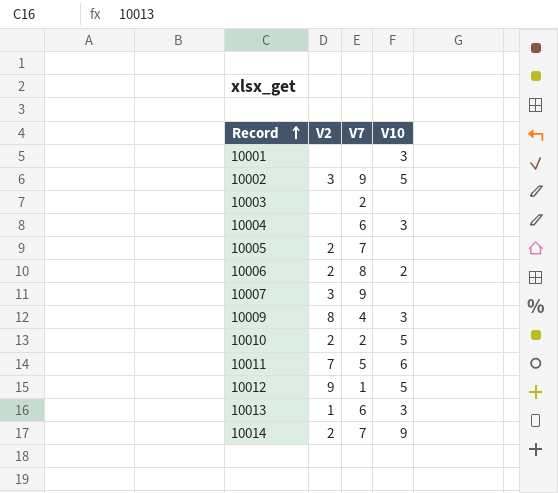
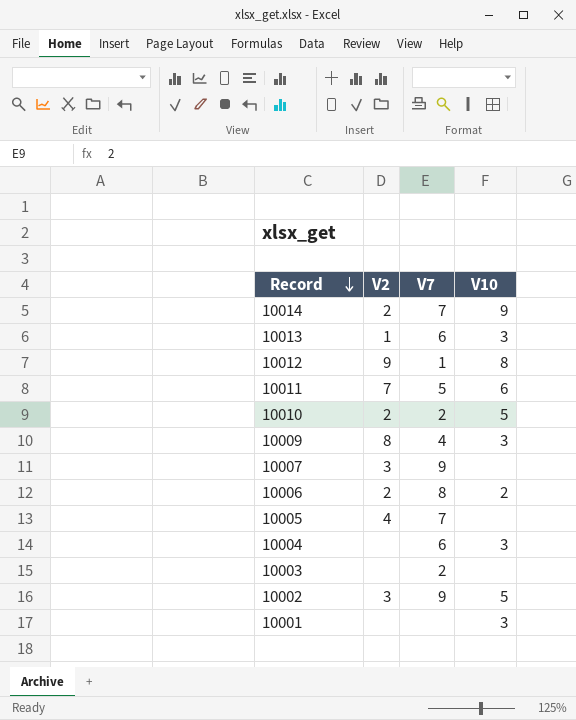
row order: Record ascending -> Record descending
10012 | V10: 5 -> 8
10005 | V2: 2 -> 4

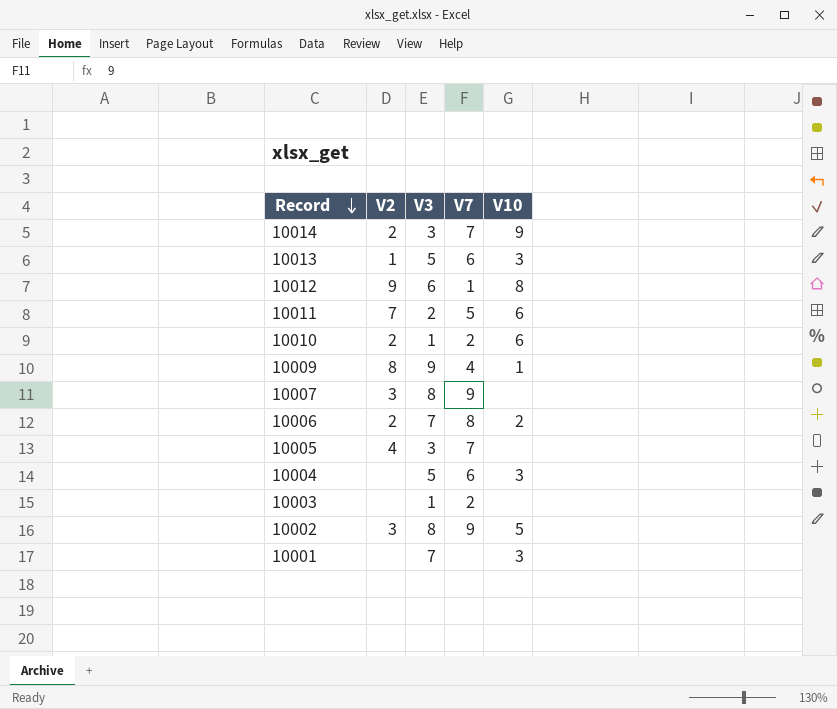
column V3 | position: none -> 3
10010 | V10: 5 -> 6
10009 | V10: 3 -> 1

